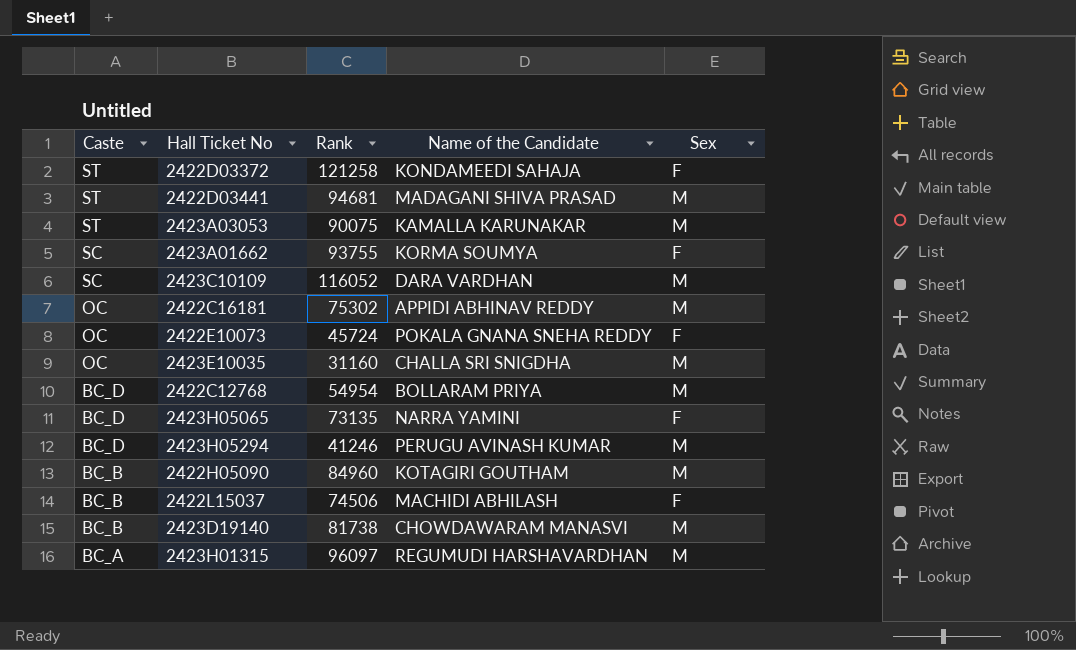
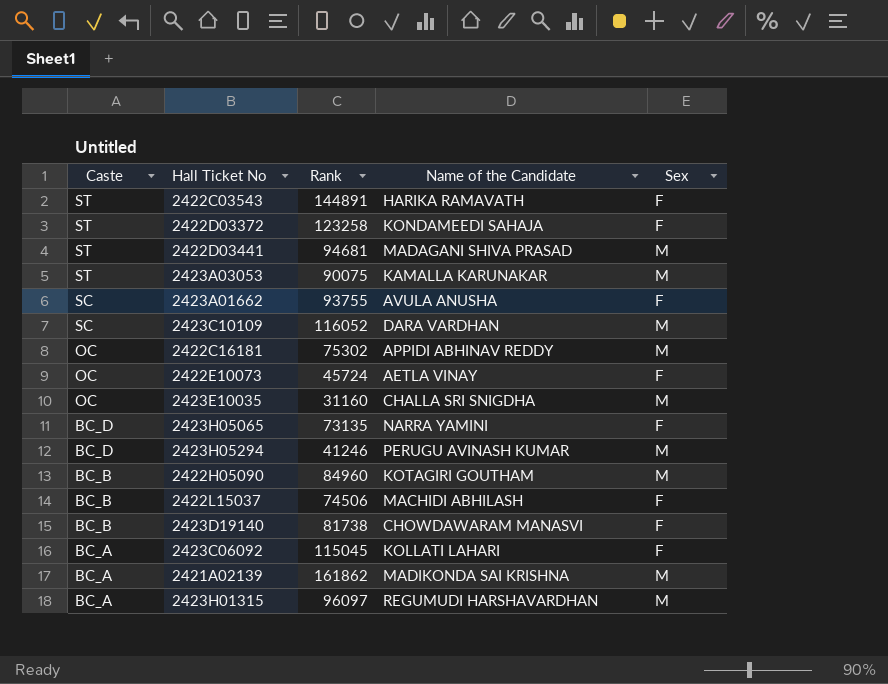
row 2422C12768: BC_D | 54954 | BOLLARAM PRIYA | M -> none
row 2422C03543: none -> ST | 144891 | HARIKA RAMAVATH | F
2422D03372 | Rank: 121258 -> 123258
2423A01662 | Name of the Candidate: KORMA SOUMYA -> AVULA ANUSHA
2422E10073 | Name of the Candidate: POKALA GNANA SNEHA REDDY -> AETLA VINAY
2423D19140 | Sex: M -> F
row 2423C06092: none -> BC_A | 115045 | KOLLATI LAHARI | F
row 2421A02139: none -> BC_A | 161862 | MADIKONDA SAI KRISHNA | M

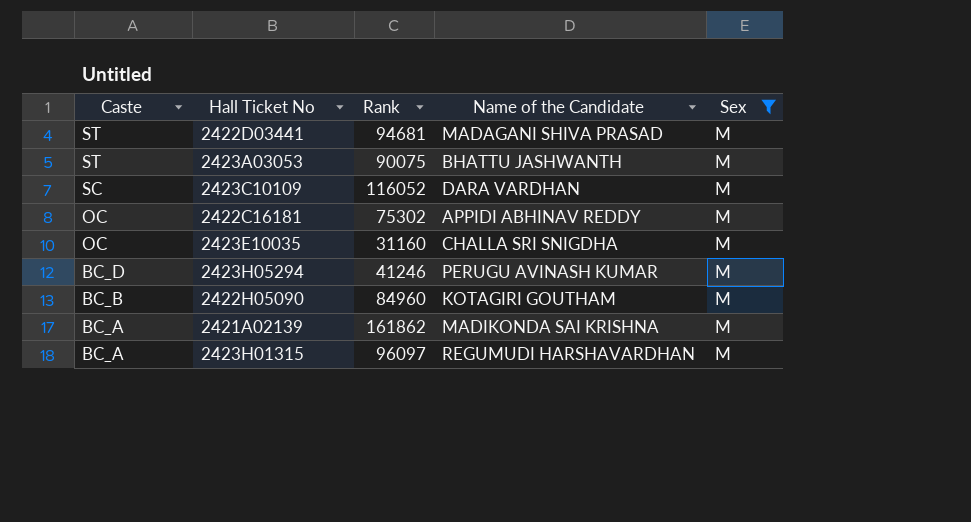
filter: none -> Sex = M
2423A03053 | Name of the Candidate: KAMALLA KARUNAKAR -> BHATTU JASHWANTH

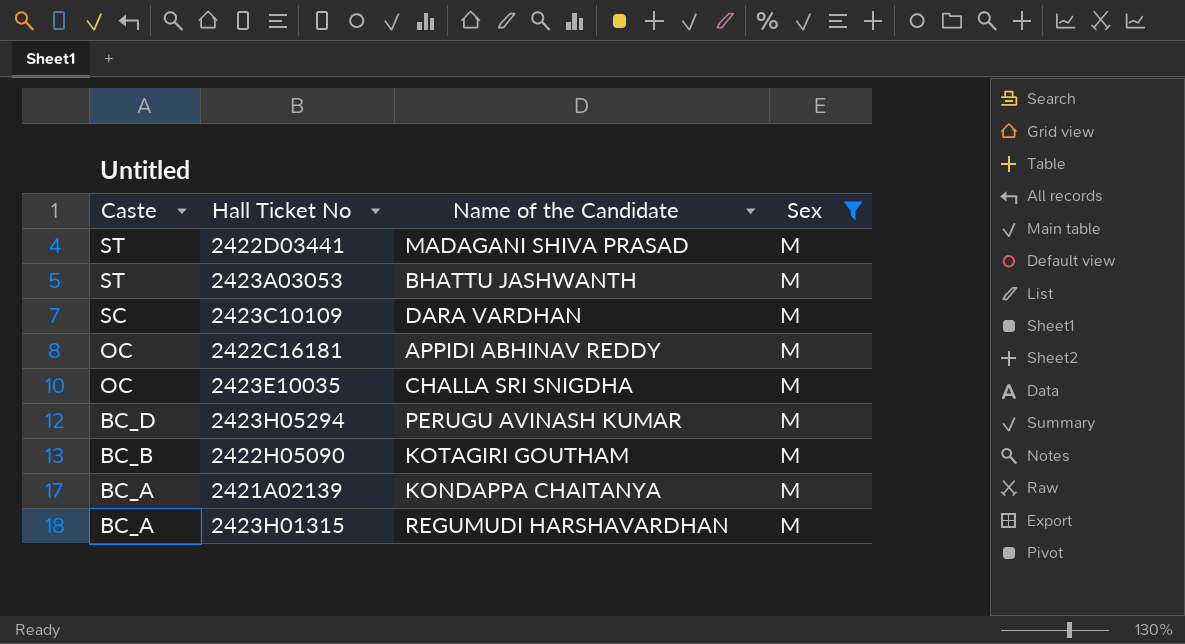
column Rank | position: 3 -> none
2421A02139 | Name of the Candidate: MADIKONDA SAI KRISHNA -> KONDAPPA CHAITANYA

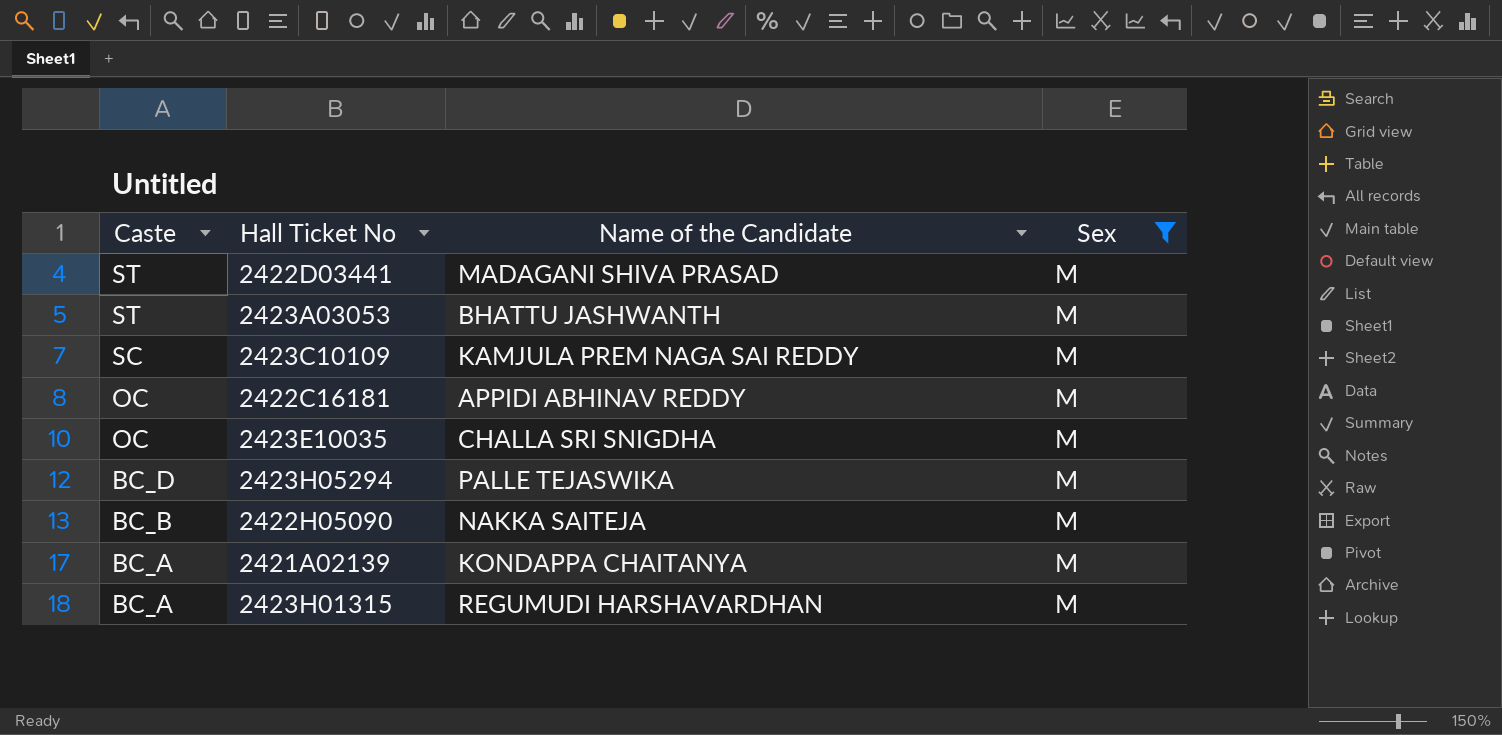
2423C10109 | Name of the Candidate: DARA VARDHAN -> KAMJULA PREM NAGA SAI REDDY
2423H05294 | Name of the Candidate: PERUGU AVINASH KUMAR -> PALLE TEJASWIKA
2422H05090 | Name of the Candidate: KOTAGIRI GOUTHAM -> NAKKA SAITEJA

